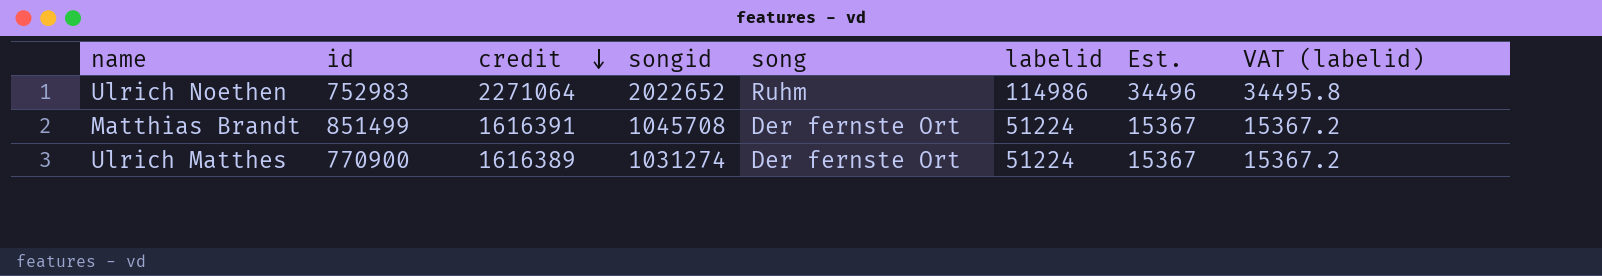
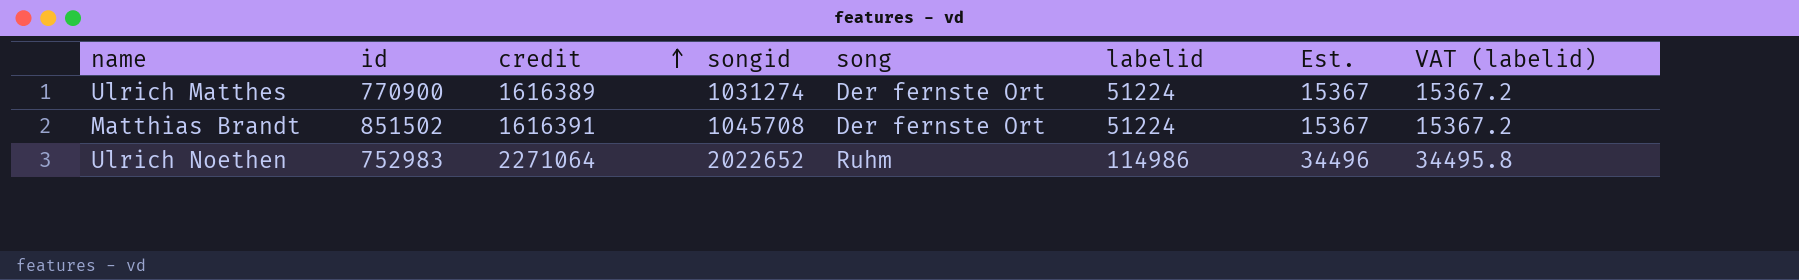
row order: credit descending -> credit ascending
Matthias Brandt | id: 851499 -> 851502

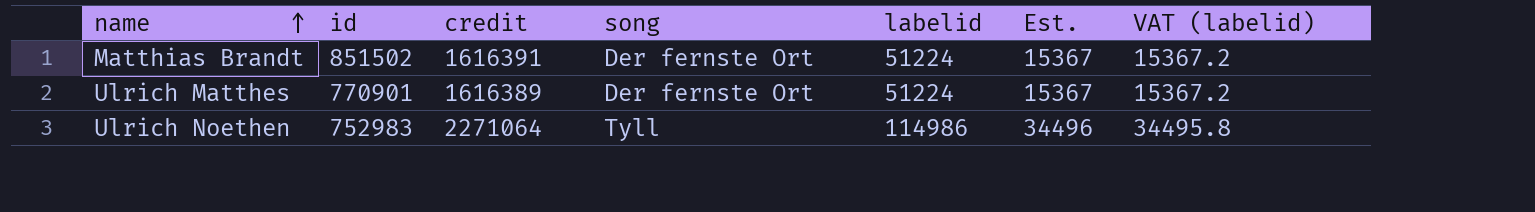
row order: credit ascending -> name ascending
column songid | position: 4 -> none
Ulrich Matthes | id: 770900 -> 770901
Ulrich Noethen | song: Ruhm -> Tyll

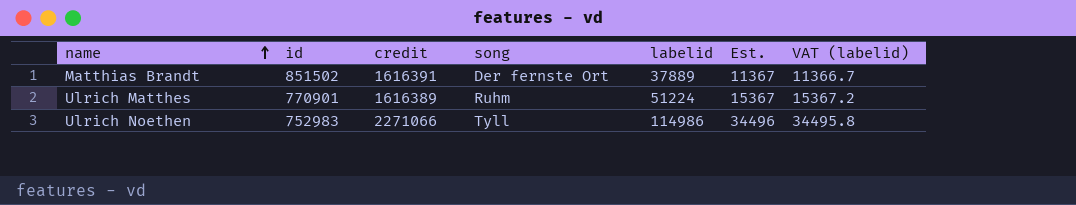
Matthias Brandt | labelid: 51224 -> 37889
Matthias Brandt | Est.: 15367 -> 11367
Matthias Brandt | VAT (labelid): 15367.2 -> 11366.7
Ulrich Matthes | song: Der fernste Ort -> Ruhm
Ulrich Noethen | credit: 2271064 -> 2271066

